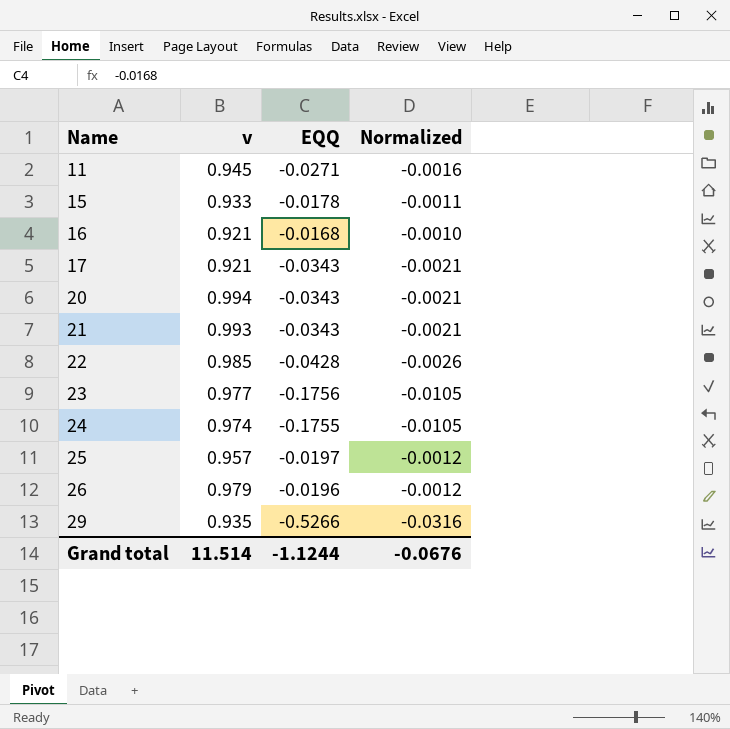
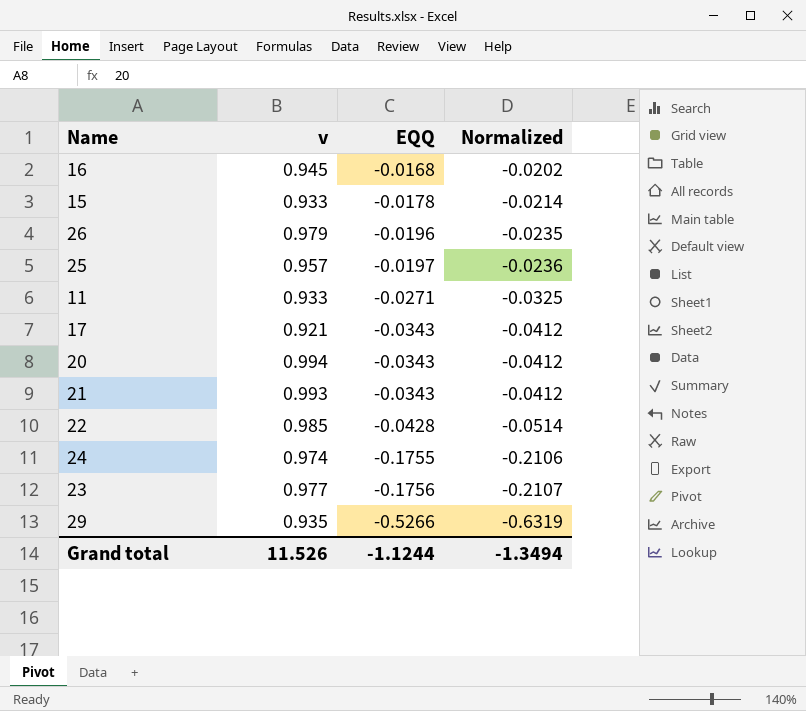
row order: Name ascending -> EQQ descending
column Normalized | formula: [EQQ] * 0.06 -> [EQQ] * 1.2
16 | v: 0.921 -> 0.945
11 | v: 0.945 -> 0.933
Grand total | v: 11.514 -> 11.526
Grand total | Normalized: -0.0676 -> -1.3494

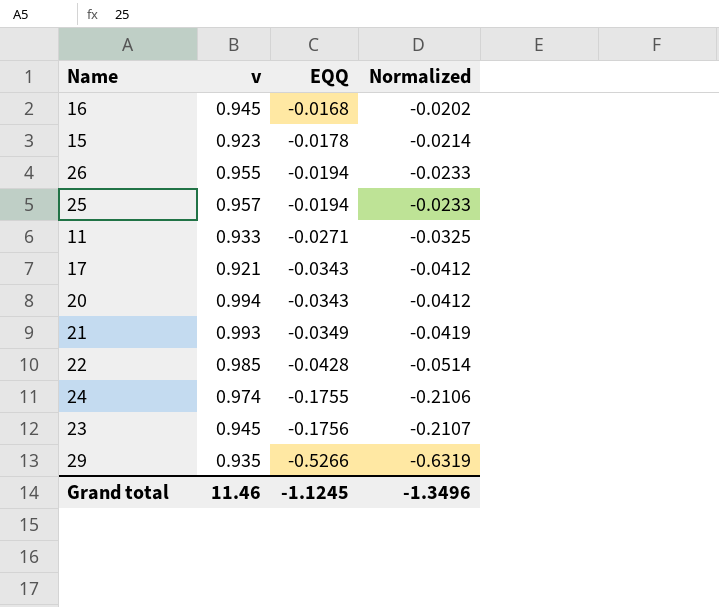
15 | v: 0.933 -> 0.923
26 | v: 0.979 -> 0.955
26 | EQQ: -0.0196 -> -0.0194
26 | Normalized: -0.0235 -> -0.0233
25 | EQQ: -0.0197 -> -0.0194
25 | Normalized: -0.0236 -> -0.0233
21 | EQQ: -0.0343 -> -0.0349
21 | Normalized: -0.0412 -> -0.0419
23 | v: 0.977 -> 0.945
Grand total | v: 11.526 -> 11.46
Grand total | EQQ: -1.1244 -> -1.1245
Grand total | Normalized: -1.3494 -> -1.3496

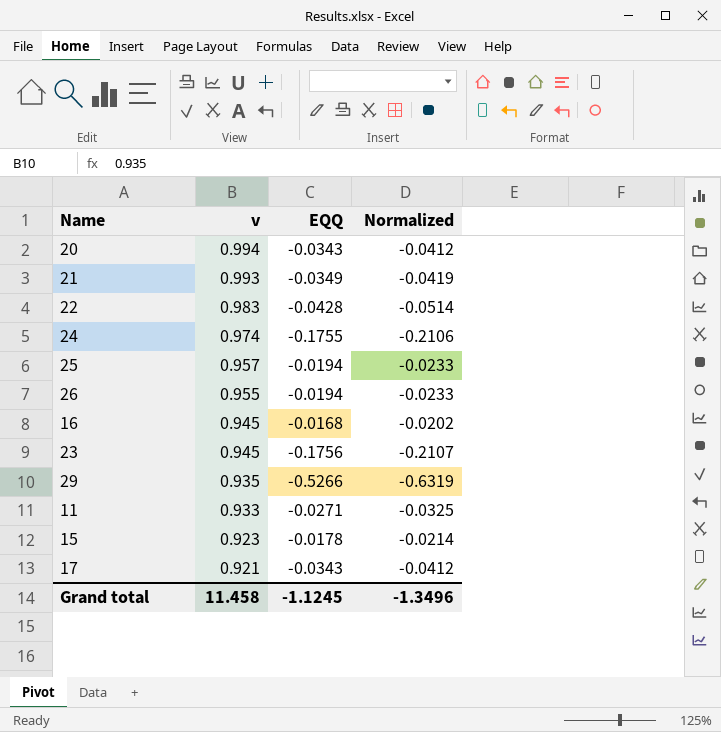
row order: EQQ descending -> v descending
22 | v: 0.985 -> 0.983
Grand total | v: 11.46 -> 11.458

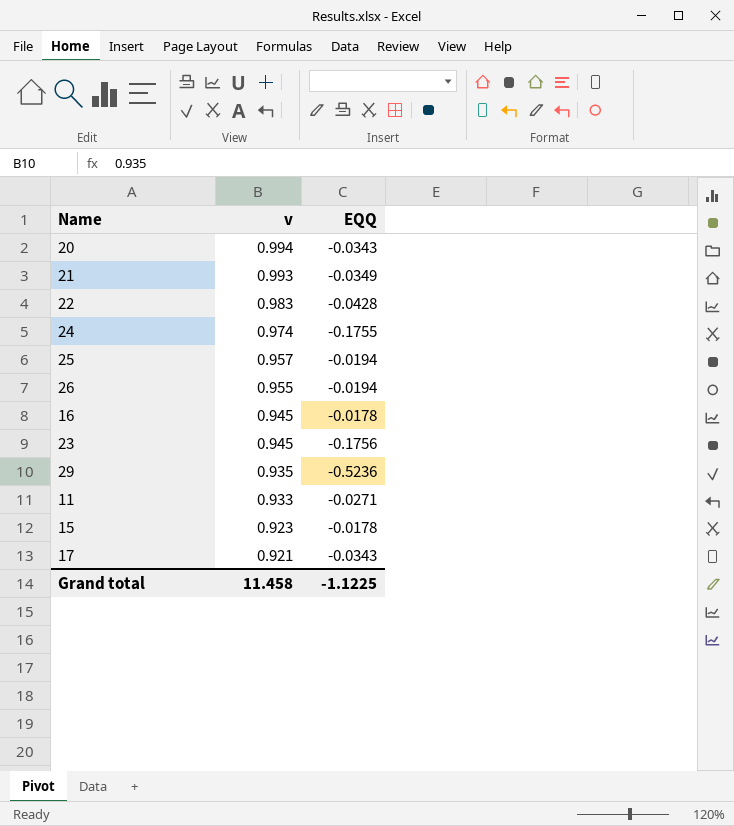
column Normalized | formula: [EQQ] * 1.2 -> none
16 | EQQ: -0.0168 -> -0.0178
29 | EQQ: -0.5266 -> -0.5236
Grand total | EQQ: -1.1245 -> -1.1225

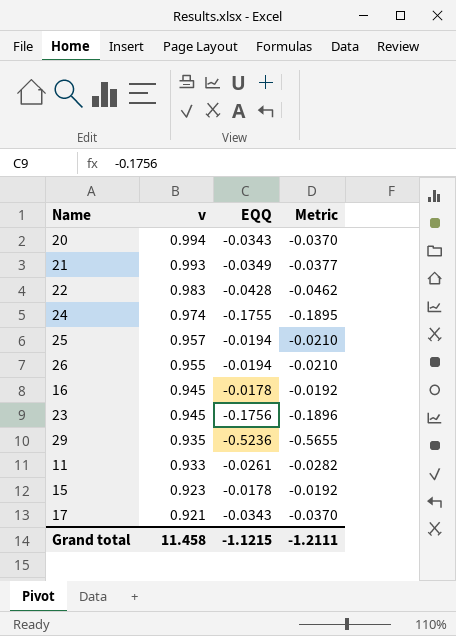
column Metric | formula: none -> [EQQ] * 1.08
11 | EQQ: -0.0271 -> -0.0261
Grand total | EQQ: -1.1225 -> -1.1215

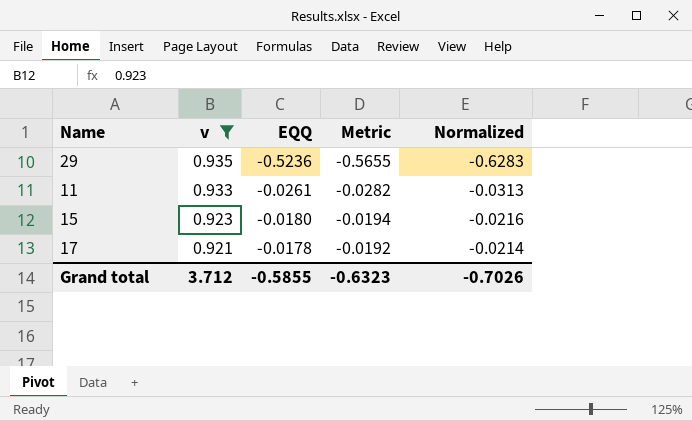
filter: none -> v <= 0.935
column Normalized | formula: none -> [EQQ] * 1.2
15 | EQQ: -0.0178 -> -0.0180
15 | Metric: -0.0192 -> -0.0194
17 | EQQ: -0.0343 -> -0.0178
17 | Metric: -0.0370 -> -0.0192
Grand total | v: 11.458 -> 3.712
Grand total | EQQ: -1.1215 -> -0.5855
Grand total | Metric: -1.2111 -> -0.6323

